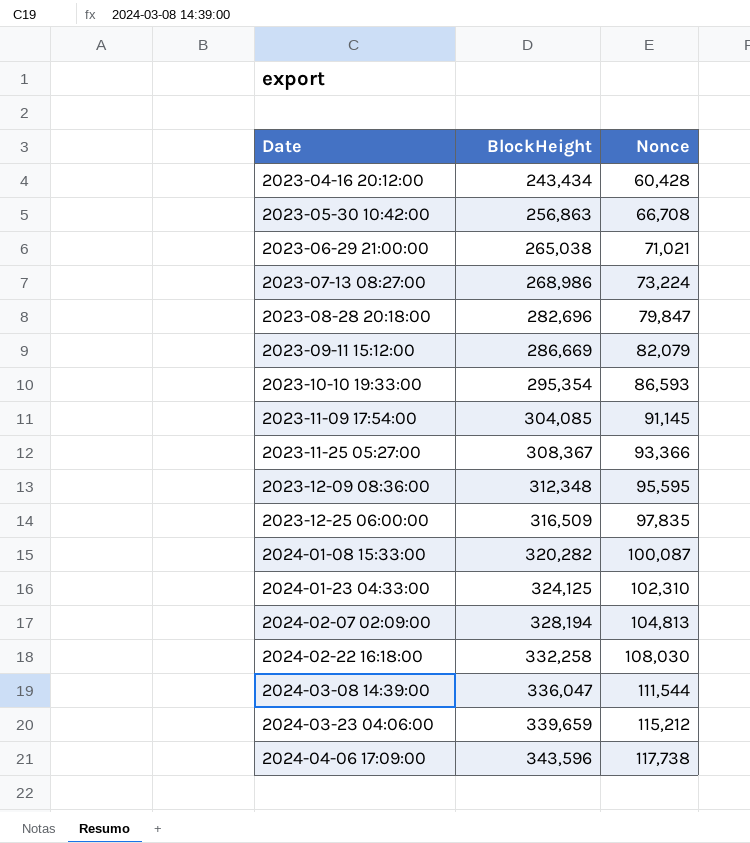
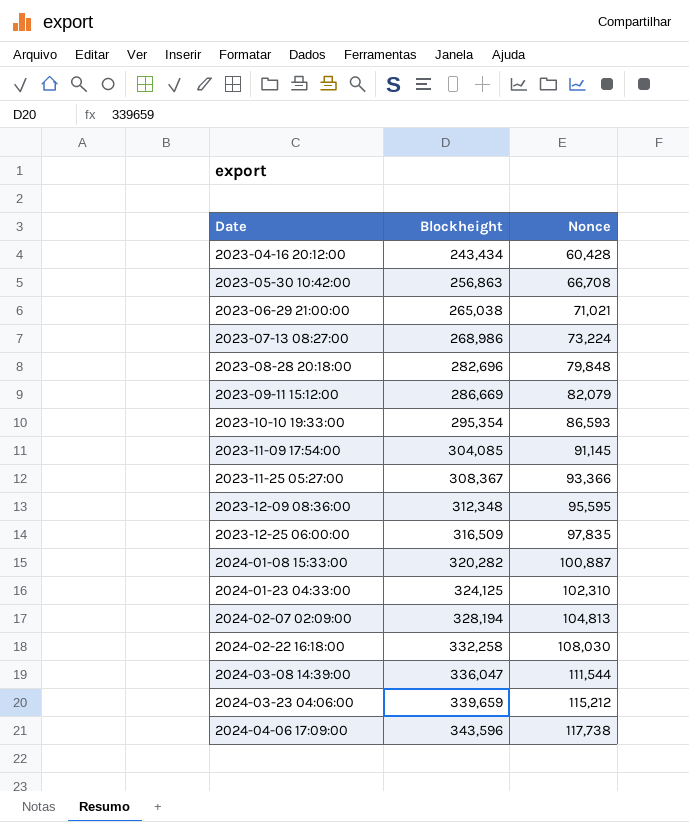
column name: BlockHeight -> Blockheight
2023-08-28 20:18:00 | Nonce: 79,847 -> 79,848
2024-01-08 15:33:00 | Nonce: 100,087 -> 100,887

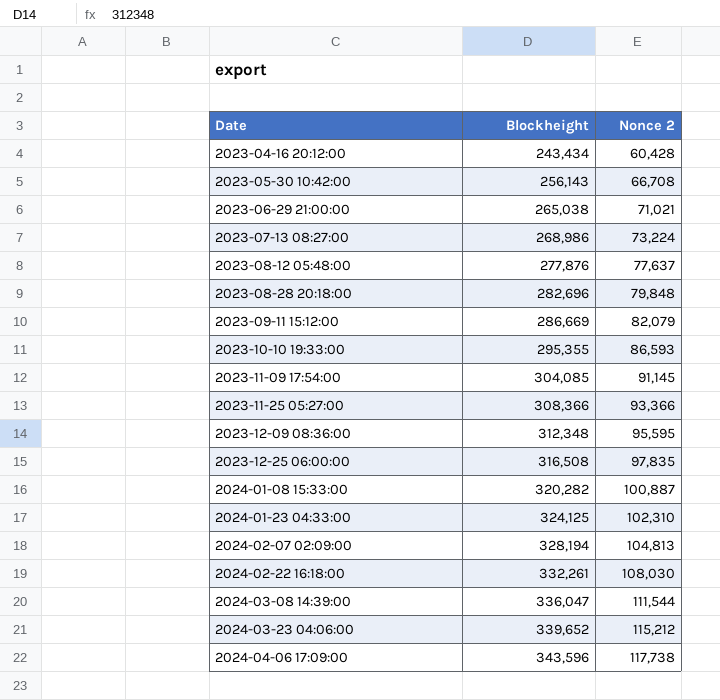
column name: Nonce -> Nonce 2
2023-05-30 10:42:00 | Blockheight: 256,863 -> 256,143
row 2023-08-12 05:48:00: none -> 277,876 | 77,637
2023-10-10 19:33:00 | Blockheight: 295,354 -> 295,355
2023-11-25 05:27:00 | Blockheight: 308,367 -> 308,366
2023-12-25 06:00:00 | Blockheight: 316,509 -> 316,508
2024-02-22 16:18:00 | Blockheight: 332,258 -> 332,261
2024-03-23 04:06:00 | Blockheight: 339,659 -> 339,652

